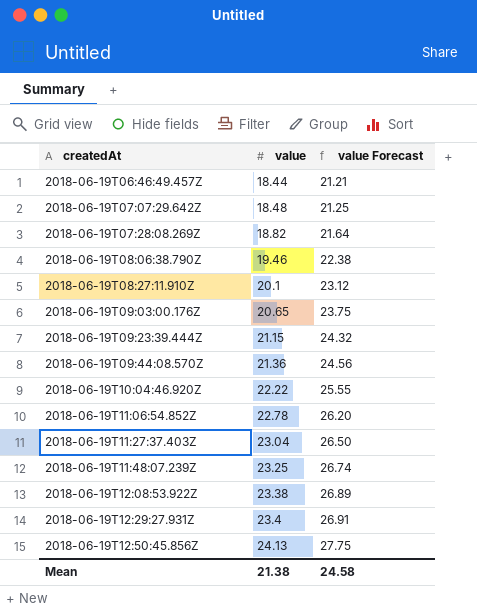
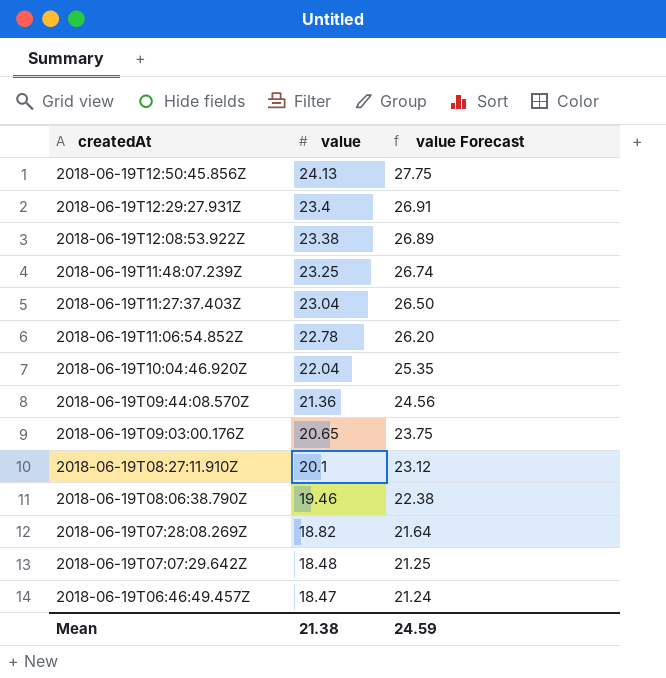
row order: createdAt ascending -> createdAt descending
row 2018-06-19T09:23:39.444Z: 21.15 | 24.32 -> none
2018-06-19T10:04:46.920Z | value: 22.22 -> 22.04
2018-06-19T10:04:46.920Z | value Forecast: 25.55 -> 25.35
2018-06-19T06:46:49.457Z | value: 18.44 -> 18.47
2018-06-19T06:46:49.457Z | value Forecast: 21.21 -> 21.24
Mean | value Forecast: 24.58 -> 24.59

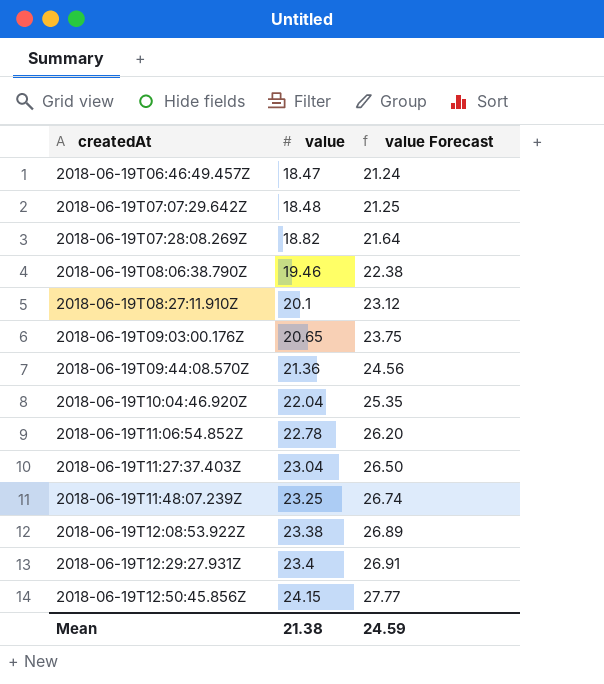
row order: createdAt descending -> createdAt ascending
2018-06-19T12:50:45.856Z | value: 24.13 -> 24.15
2018-06-19T12:50:45.856Z | value Forecast: 27.75 -> 27.77

